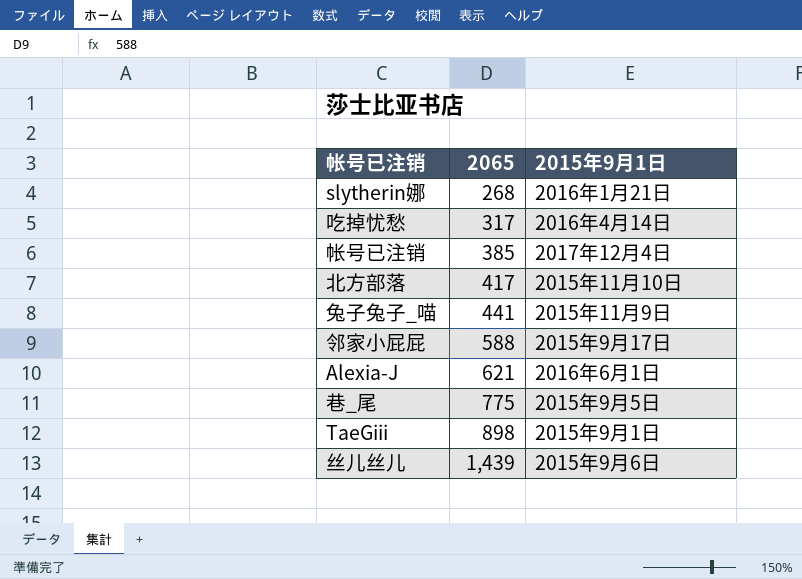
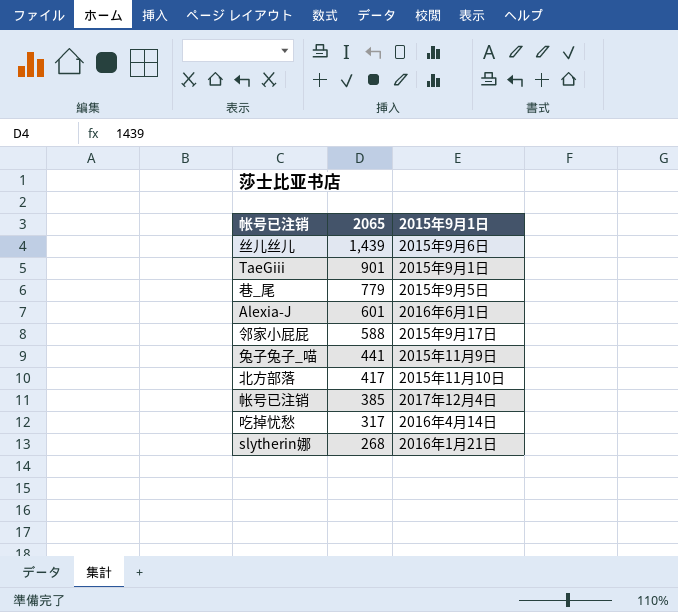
row order: 2065 ascending -> 2065 descending
TaeGiii | 2065: 898 -> 901
巷_尾 | 2065: 775 -> 779
Alexia-J | 2065: 621 -> 601

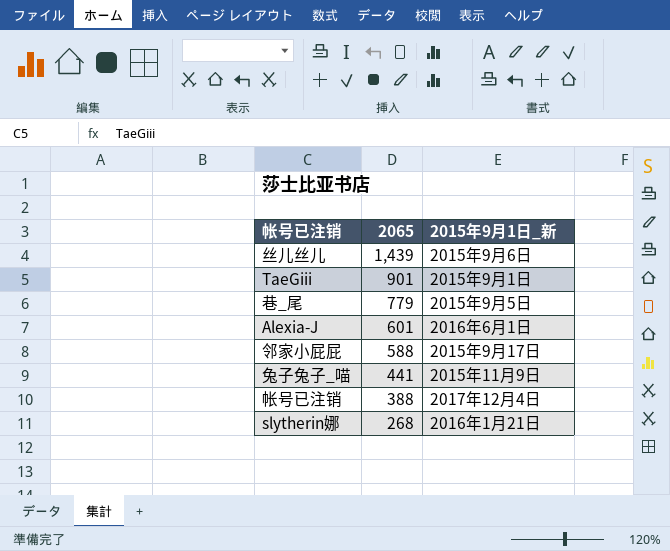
column name: 2015年9月1日 -> 2015年9月1日_新
row 北方部落: 417 | 2015年11月10日 -> none
row 吃掉忧愁: 317 | 2016年4月14日 -> none
帐号已注销 | 2065: 385 -> 388

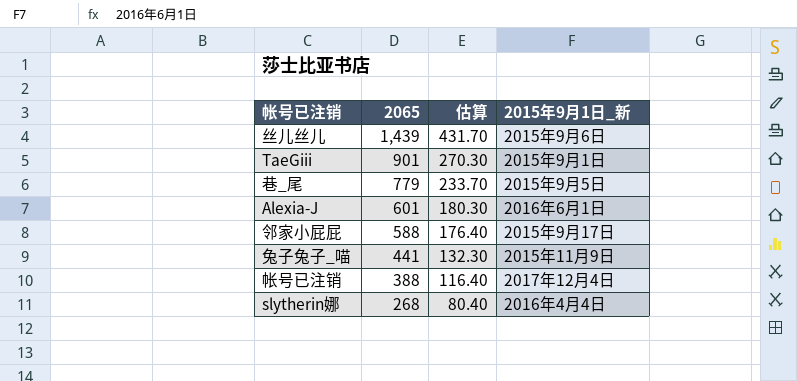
column 估算 | formula: none -> [2065] * 0.3
slytherin娜 | 2015年9月1日_新: 2016年1月21日 -> 2016年4月4日

